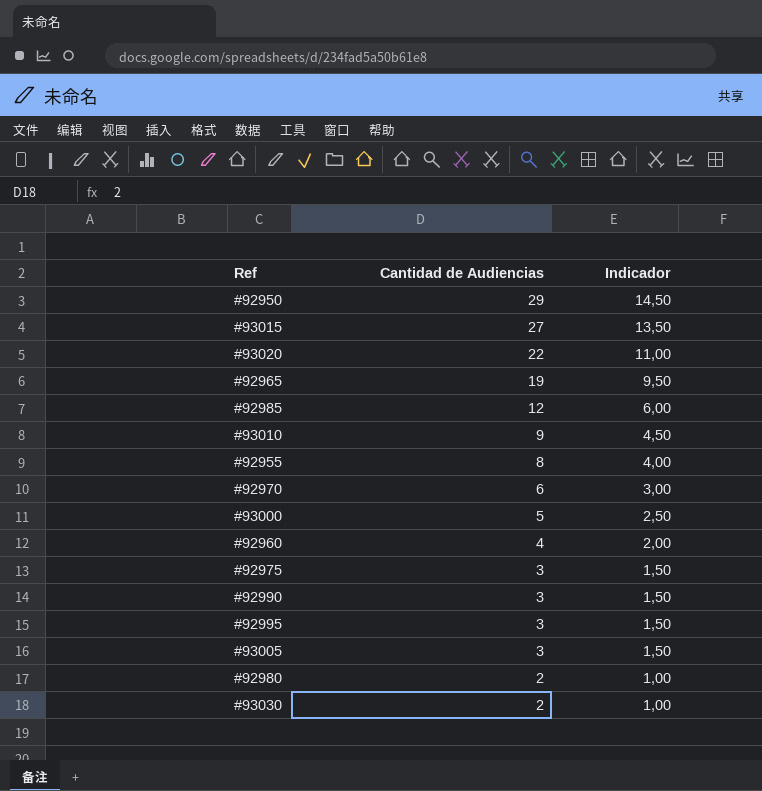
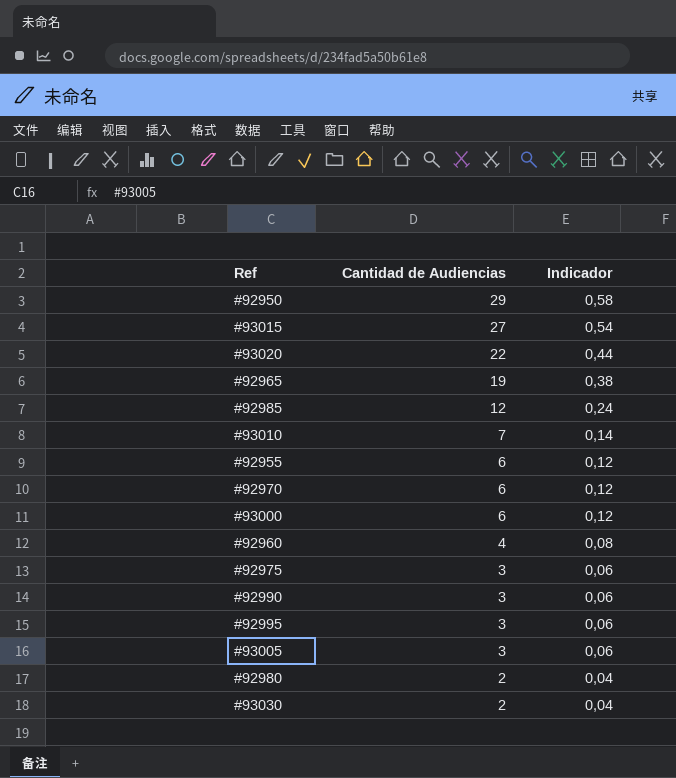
column Indicador | formula: [Cantidad de Audiencias] * 0,5 -> [Cantidad de Audiencias] * 0,02
#93010 | Cantidad de Audiencias: 9 -> 7
#92955 | Cantidad de Audiencias: 8 -> 6
#93000 | Cantidad de Audiencias: 5 -> 6

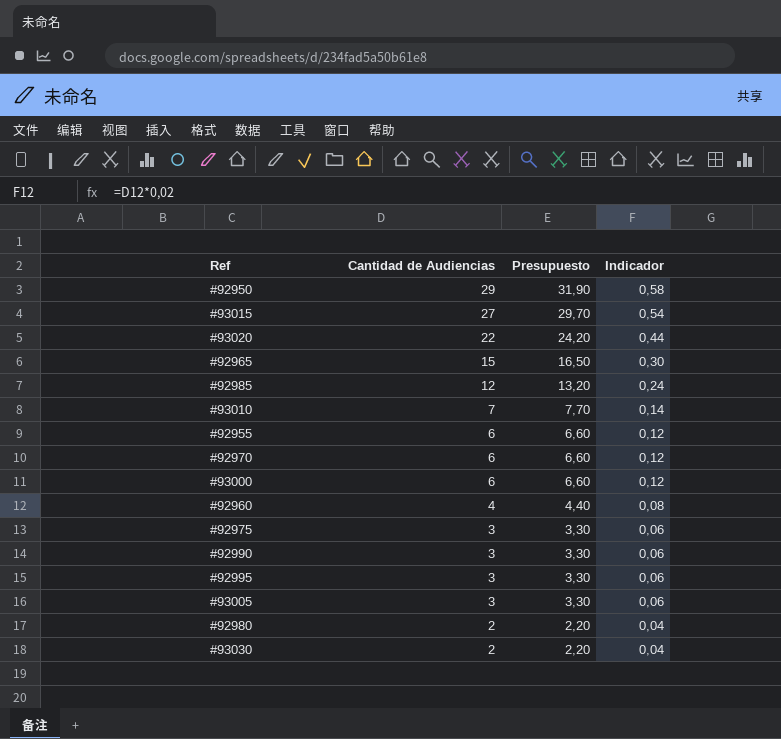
column Presupuesto | formula: none -> [Cantidad de Audiencias] * 1,1
#92965 | Cantidad de Audiencias: 19 -> 15
#92965 | Indicador: 0,38 -> 0,30

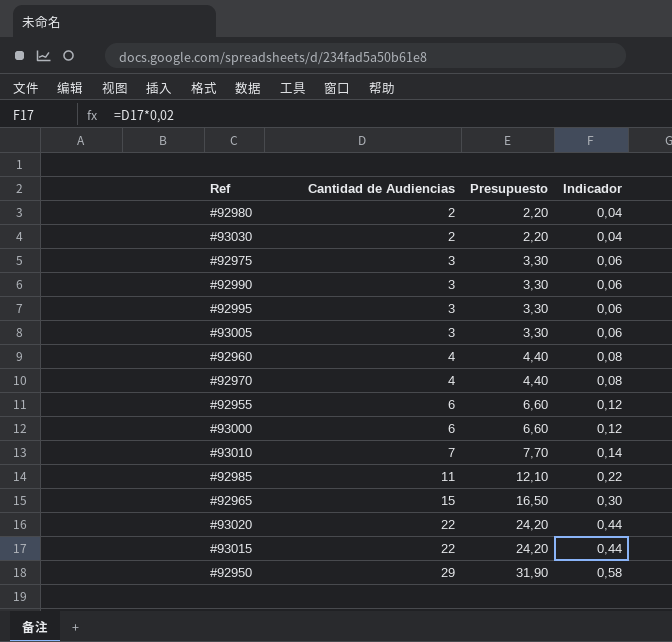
row order: Cantidad de Audiencias descending -> Cantidad de Audiencias ascending
#92970 | Cantidad de Audiencias: 6 -> 4
#92970 | Presupuesto: 6,60 -> 4,40
#92970 | Indicador: 0,12 -> 0,08
#92985 | Cantidad de Audiencias: 12 -> 11
#92985 | Presupuesto: 13,20 -> 12,10
#92985 | Indicador: 0,24 -> 0,22
#93015 | Cantidad de Audiencias: 27 -> 22
#93015 | Presupuesto: 29,70 -> 24,20
#93015 | Indicador: 0,54 -> 0,44

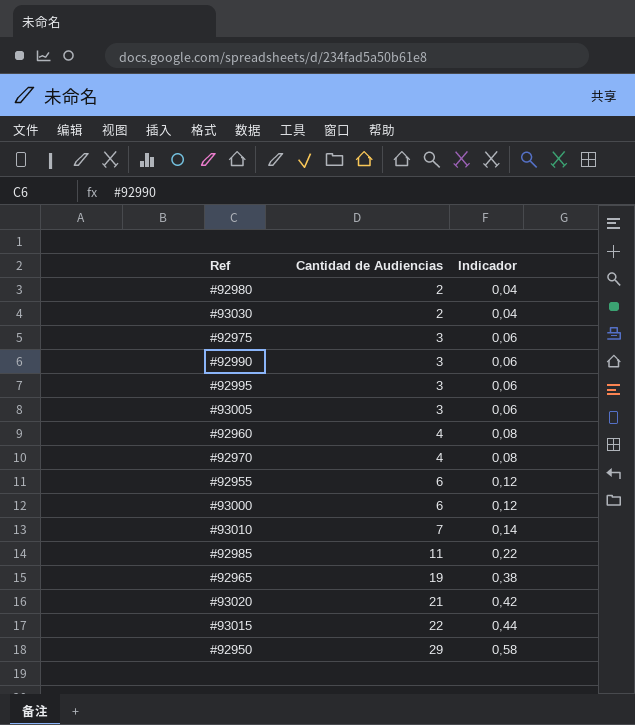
column Presupuesto | formula: [Cantidad de Audiencias] * 1,1 -> none
#92965 | Cantidad de Audiencias: 15 -> 19
#92965 | Indicador: 0,30 -> 0,38
#93020 | Cantidad de Audiencias: 22 -> 21
#93020 | Indicador: 0,44 -> 0,42

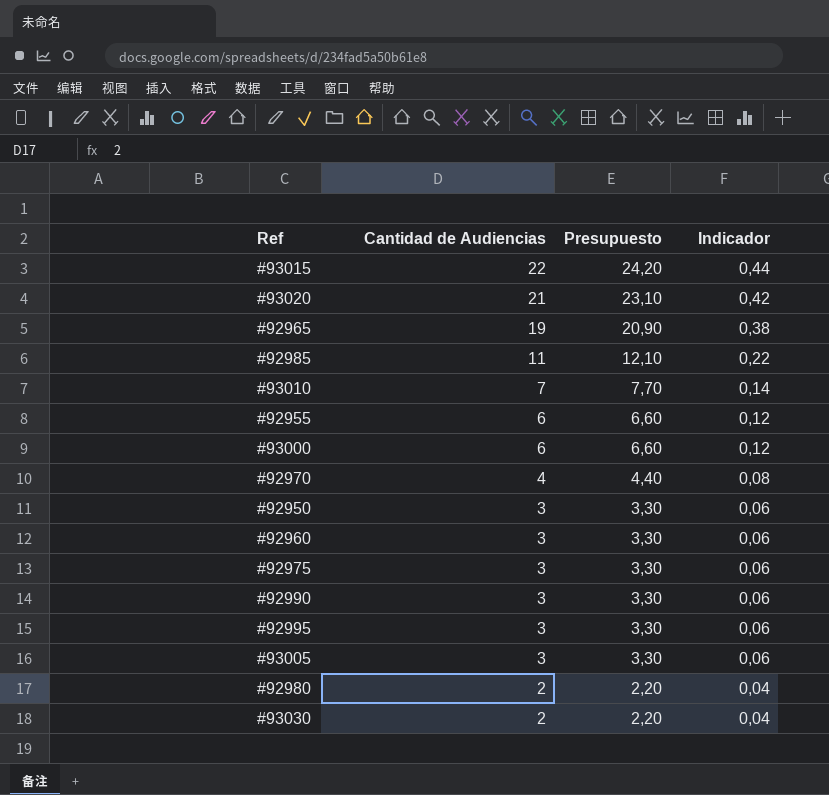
row order: Cantidad de Audiencias ascending -> Cantidad de Audiencias descending
column Presupuesto | formula: none -> [Cantidad de Audiencias] * 1,1
#92950 | Cantidad de Audiencias: 29 -> 3
#92950 | Indicador: 0,58 -> 0,06
#92960 | Cantidad de Audiencias: 4 -> 3
#92960 | Indicador: 0,08 -> 0,06

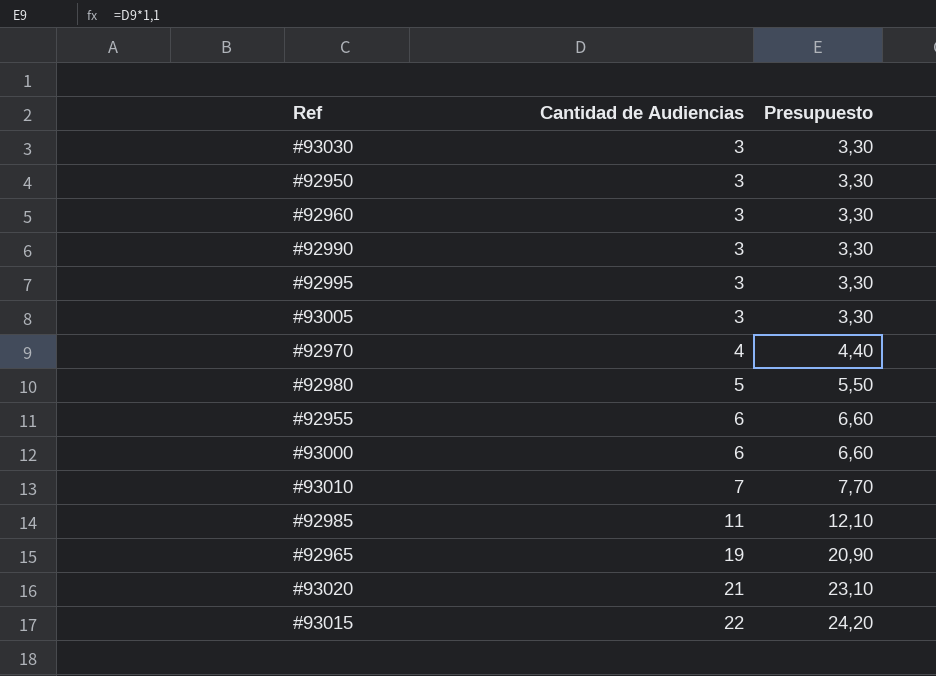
row order: Cantidad de Audiencias descending -> Cantidad de Audiencias ascending
column Indicador | formula: [Cantidad de Audiencias] * 0,02 -> none
row #92975: 3 | 3,30 | 0,06 -> none
#93030 | Cantidad de Audiencias: 2 -> 3
#93030 | Presupuesto: 2,20 -> 3,30
#92980 | Cantidad de Audiencias: 2 -> 5
#92980 | Presupuesto: 2,20 -> 5,50

